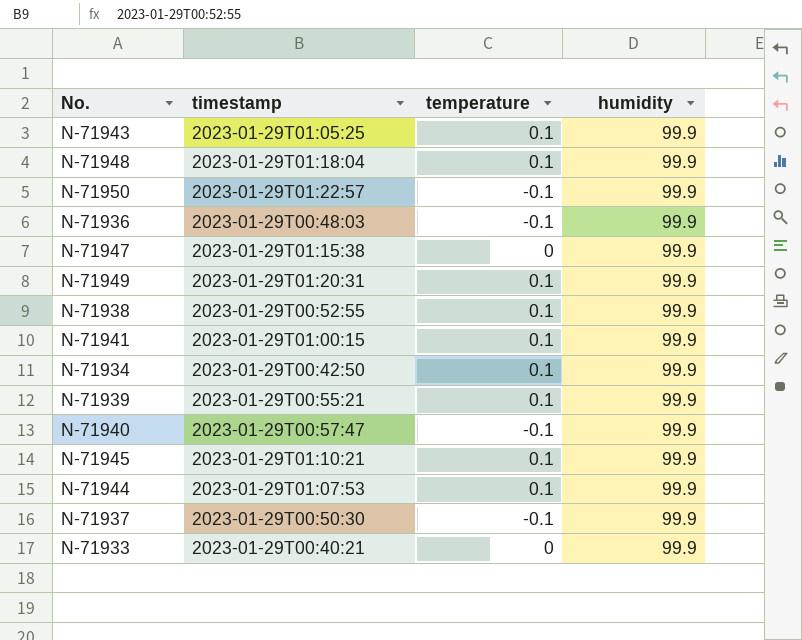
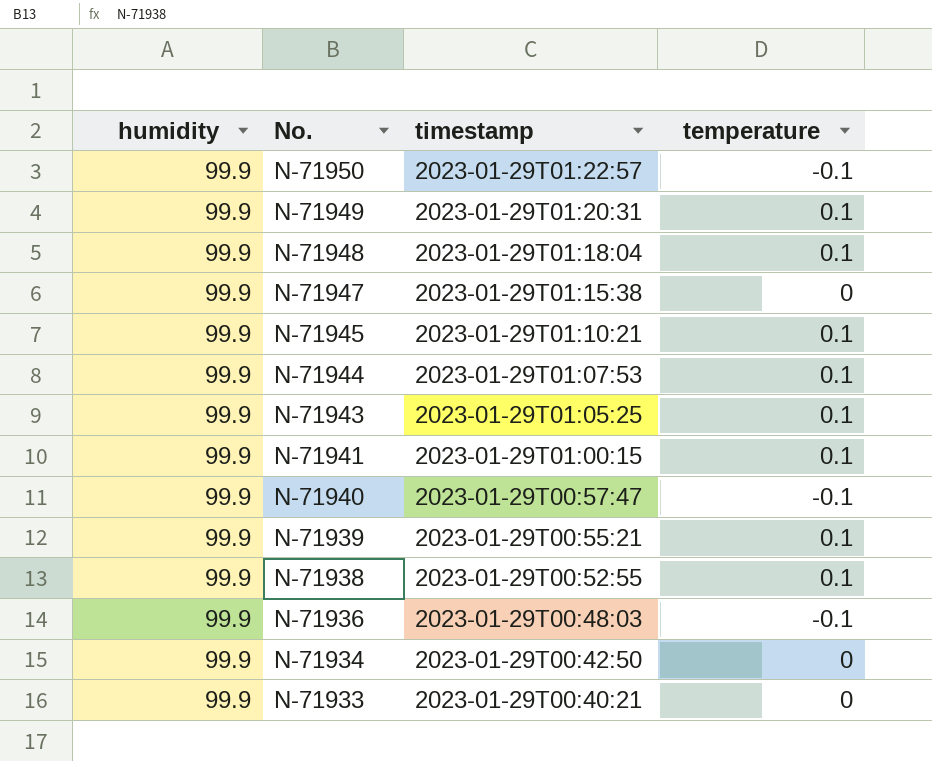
row order: none -> No. descending
column humidity | position: 4 -> 1
row N-71937: 2023-01-29T00:50:30 | -0.1 | 99.9 -> none
N-71934 | temperature: 0.1 -> 0

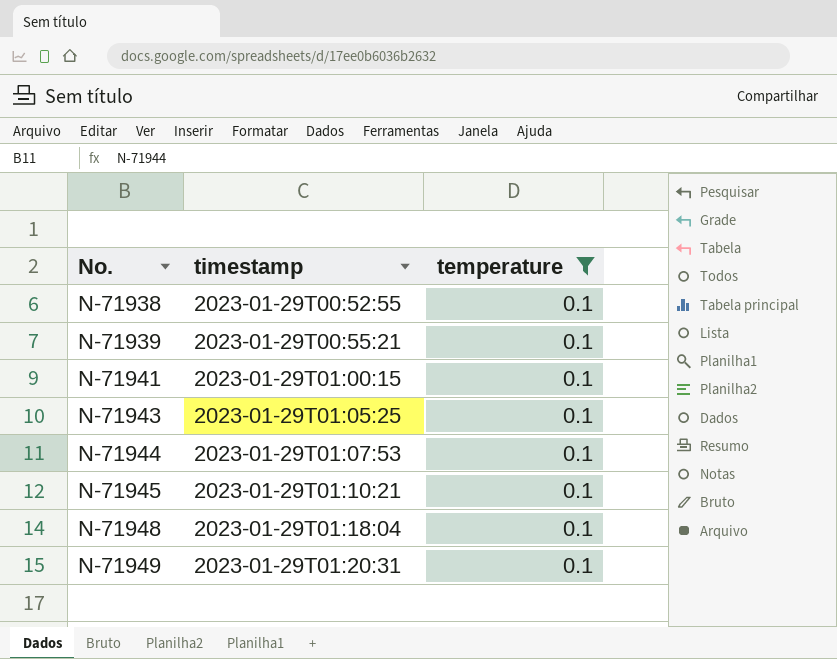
filter: none -> temperature = 0.1
row order: No. descending -> No. ascending
column humidity | position: 1 -> none

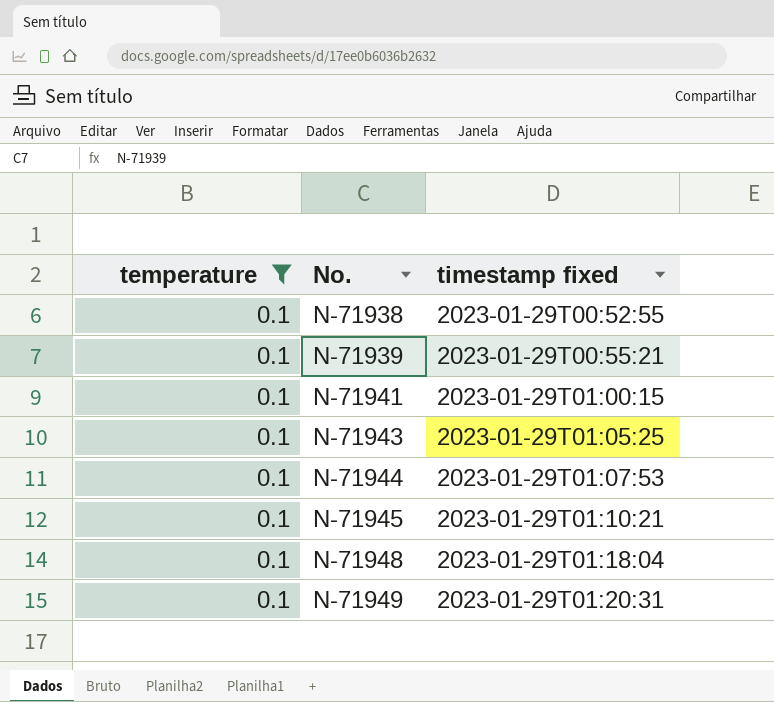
column temperature | position: 3 -> 1
column name: timestamp -> timestamp fixed

